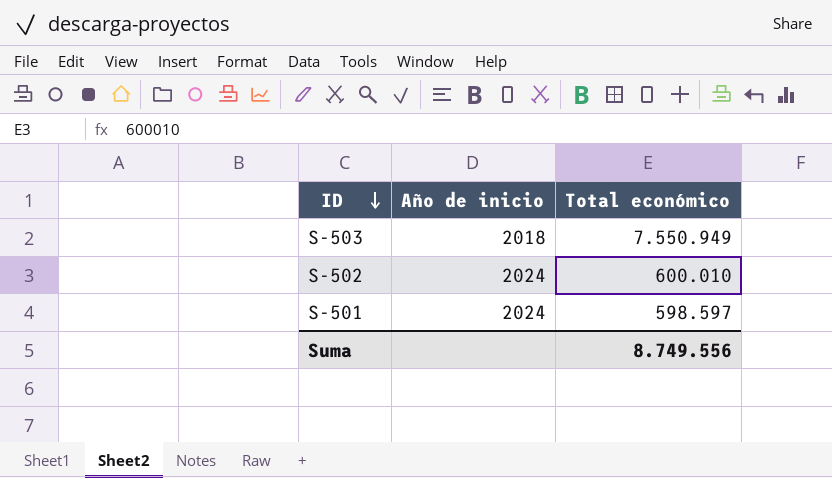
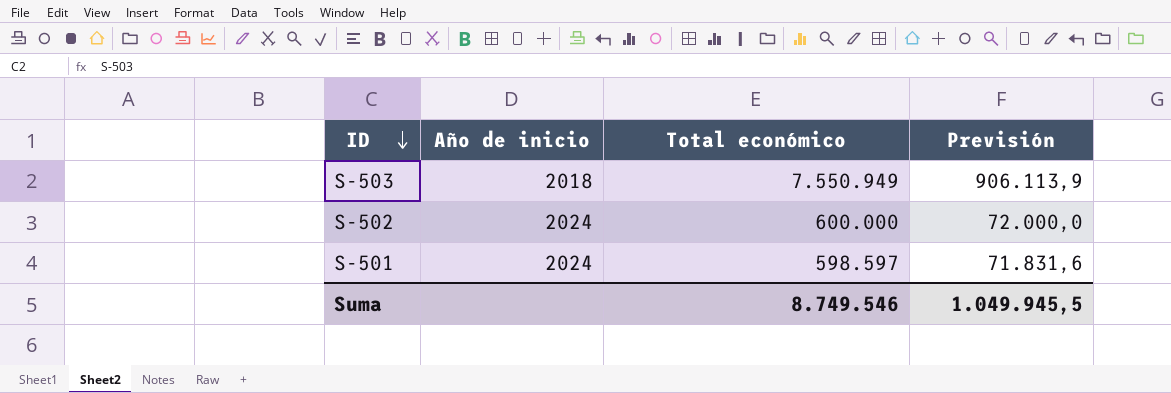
column Previsión | formula: none -> [Total económico] * 0,12
S-502 | Total económico: 600.010 -> 600.000
Suma | Total económico: 8.749.556 -> 8.749.546

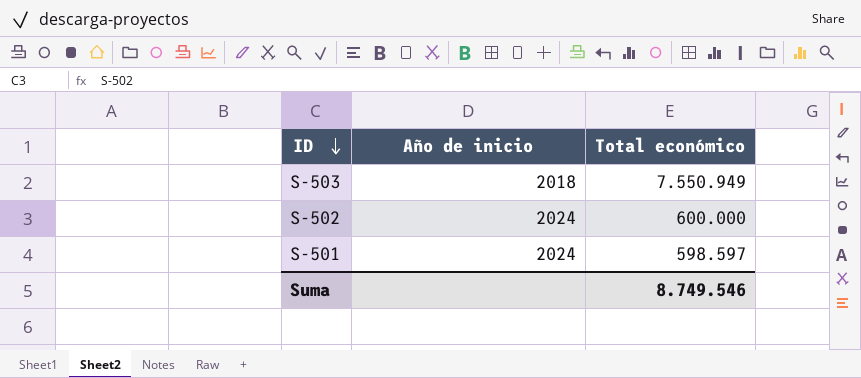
column Previsión | formula: [Total económico] * 0,12 -> none

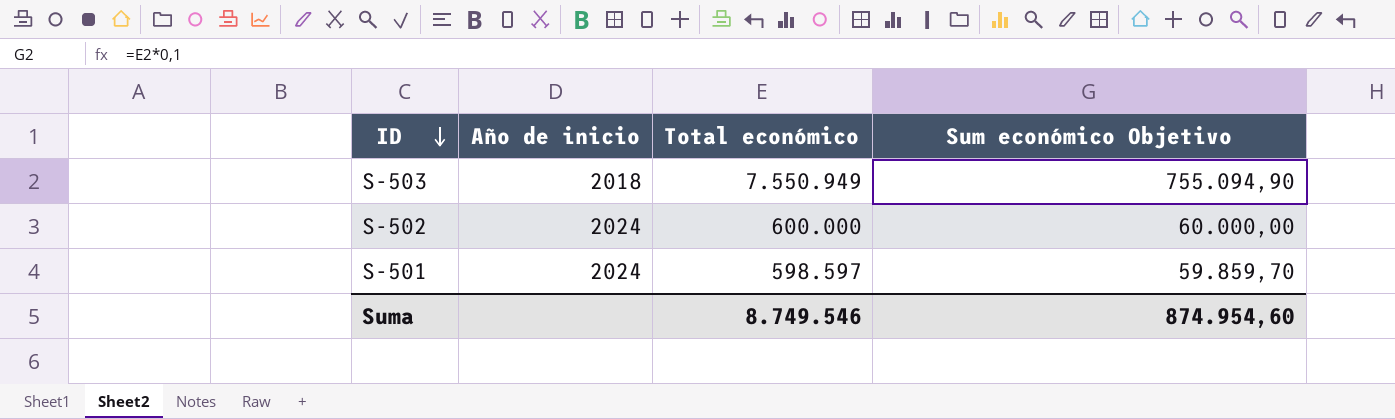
column Sum económico Objetivo | formula: none -> [Total económico] * 0,1

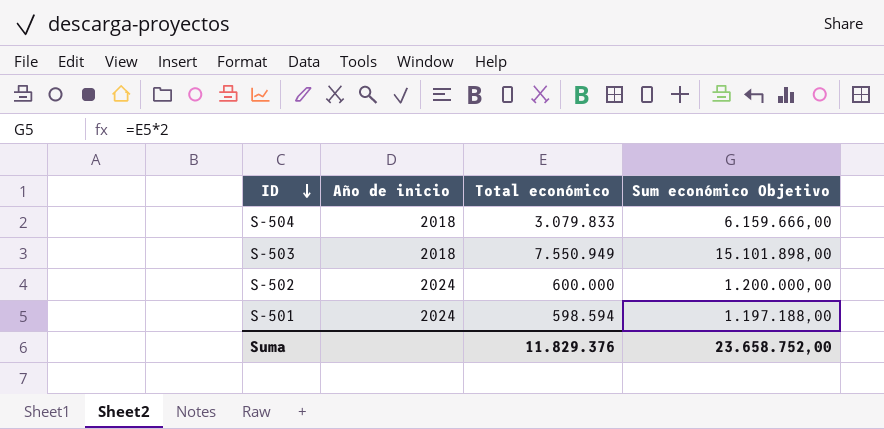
column Sum económico Objetivo | formula: [Total económico] * 0,1 -> [Total económico] * 2
row S-504: none -> 2018 | 3.079.833 | 6.159.666,00
S-501 | Total económico: 598.597 -> 598.594
Suma | Total económico: 8.749.546 -> 11.829.376
Suma | Sum económico Objetivo: 874.954,60 -> 23.658.752,00

